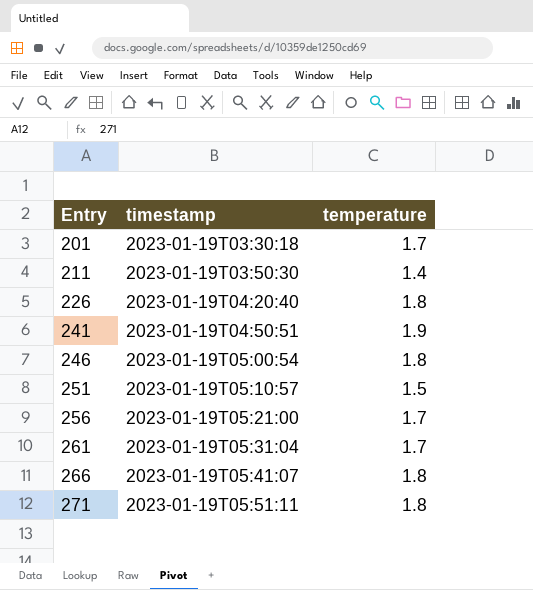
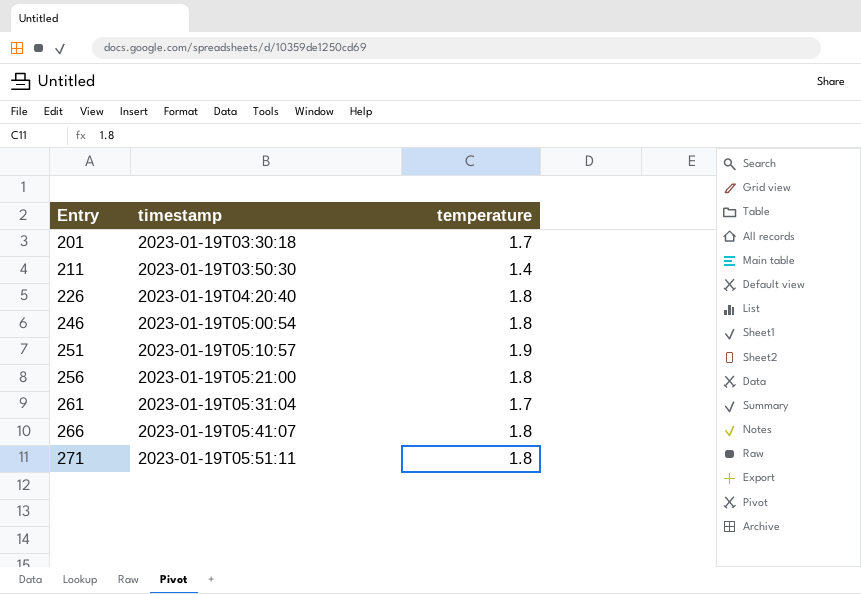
row 241: 2023-01-19T04:50:51 | 1.9 -> none
251 | temperature: 1.5 -> 1.9
256 | temperature: 1.7 -> 1.8

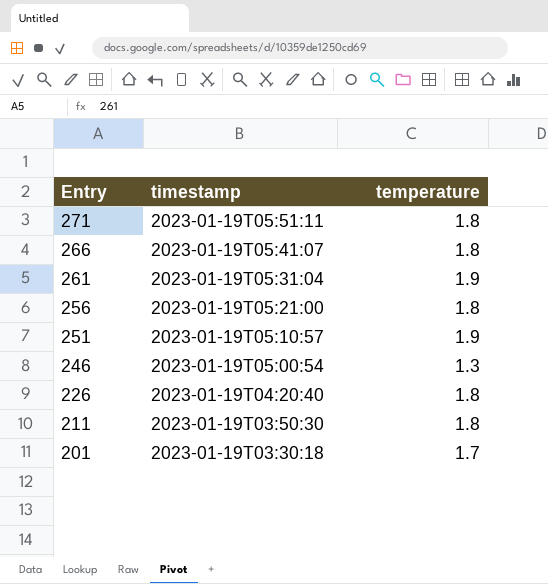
row order: Entry ascending -> Entry descending
261 | temperature: 1.7 -> 1.9
246 | temperature: 1.8 -> 1.3
211 | temperature: 1.4 -> 1.8

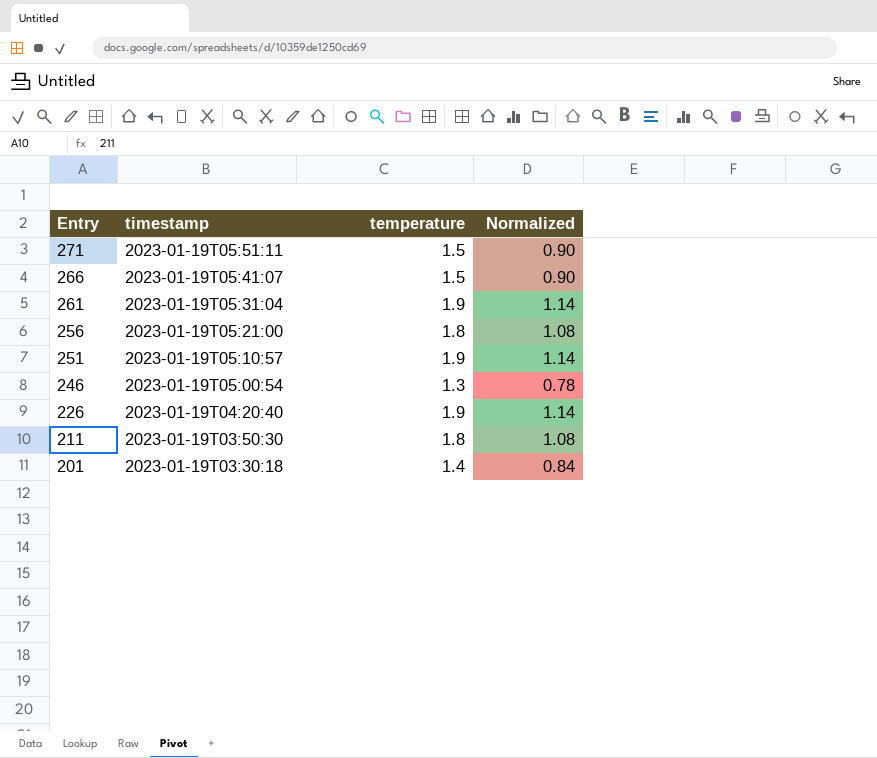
column Normalized | formula: none -> [temperature] * 0.6
271 | temperature: 1.8 -> 1.5
266 | temperature: 1.8 -> 1.5
226 | temperature: 1.8 -> 1.9
201 | temperature: 1.7 -> 1.4

